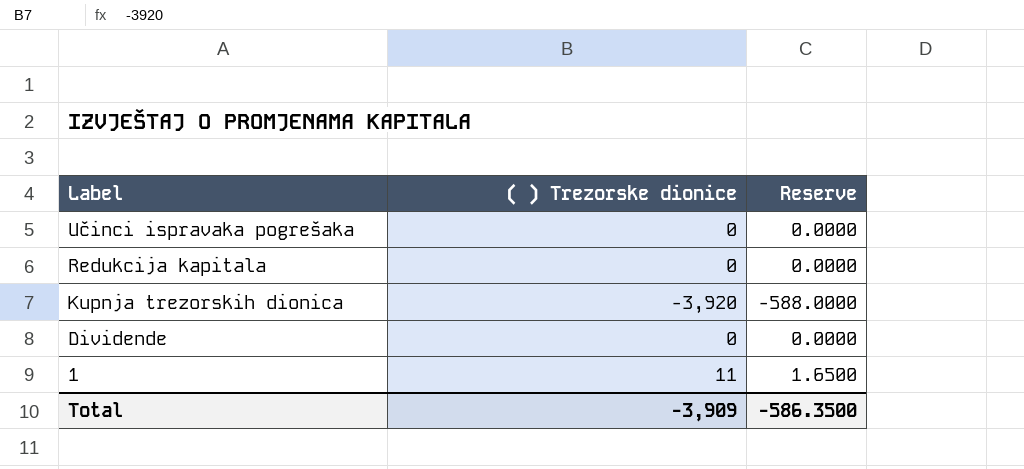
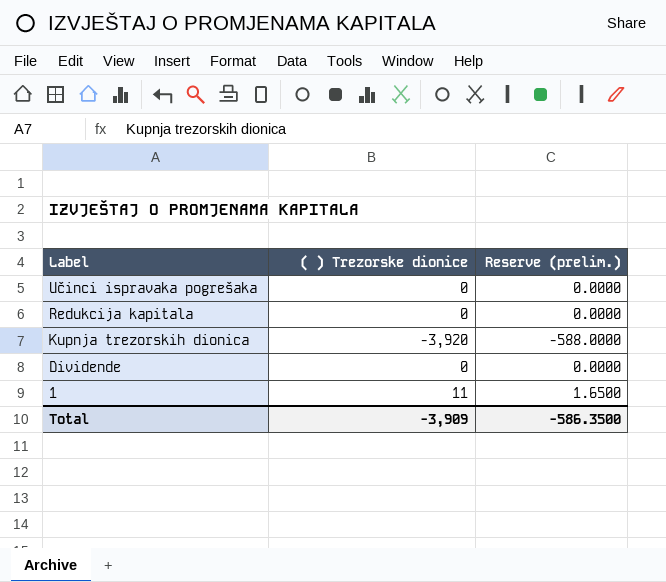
column name: Reserve -> Reserve (prelim.)

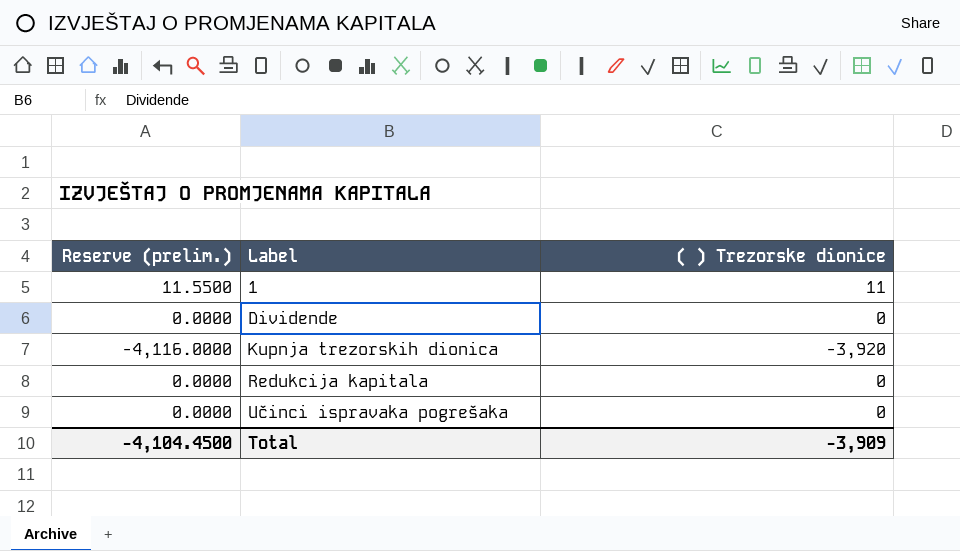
row order: Label descending -> Label ascending
column Reserve (prelim.) | formula: [( ) Trezorske dionice] * 0.15 -> [( ) Trezorske dionice] * 1.05
column Reserve (prelim.) | position: 3 -> 1
Total | Reserve (prelim.): -586.3500 -> -4,104.4500

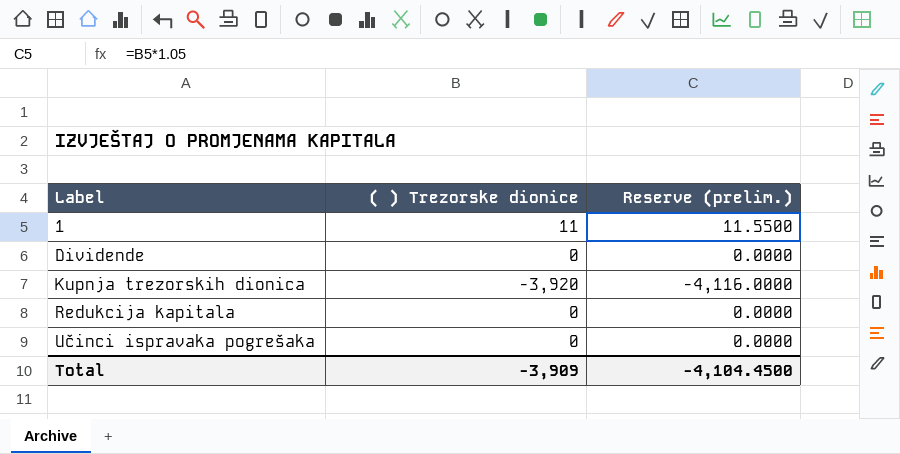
column Reserve (prelim.) | position: 1 -> 3

